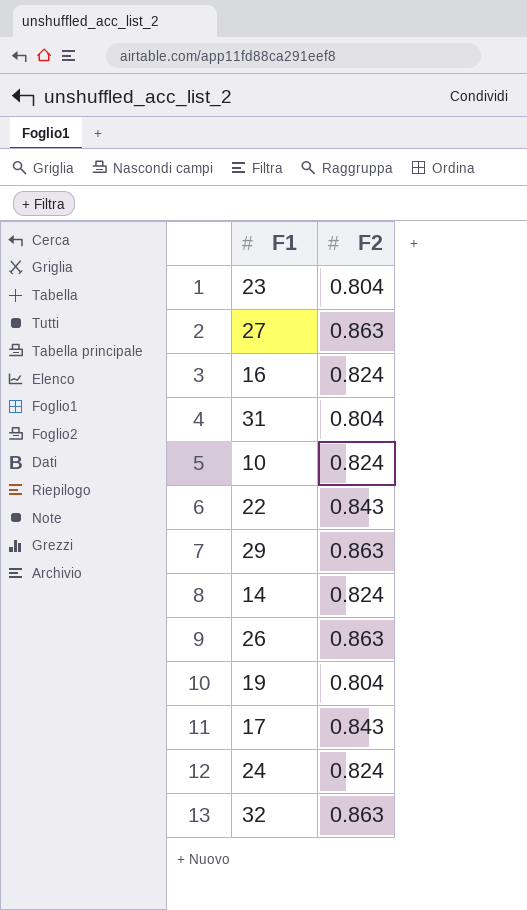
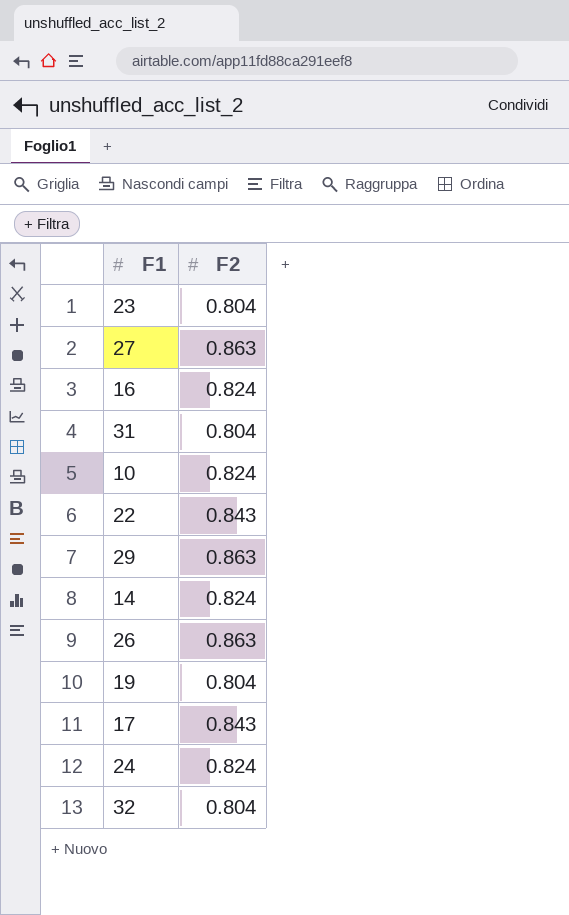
32 | F2: 0.863 -> 0.804

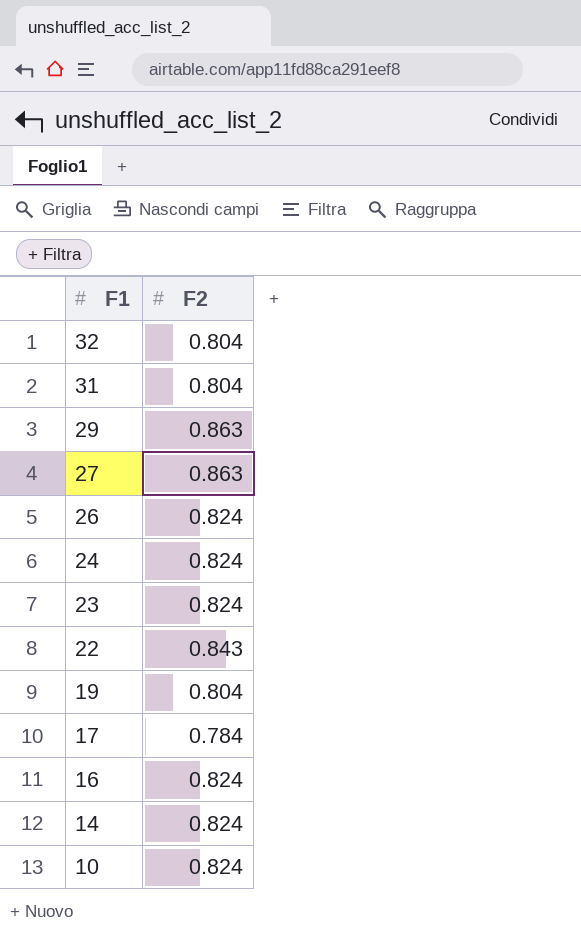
row order: none -> F1 descending
26 | F2: 0.863 -> 0.824
23 | F2: 0.804 -> 0.824
17 | F2: 0.843 -> 0.784

